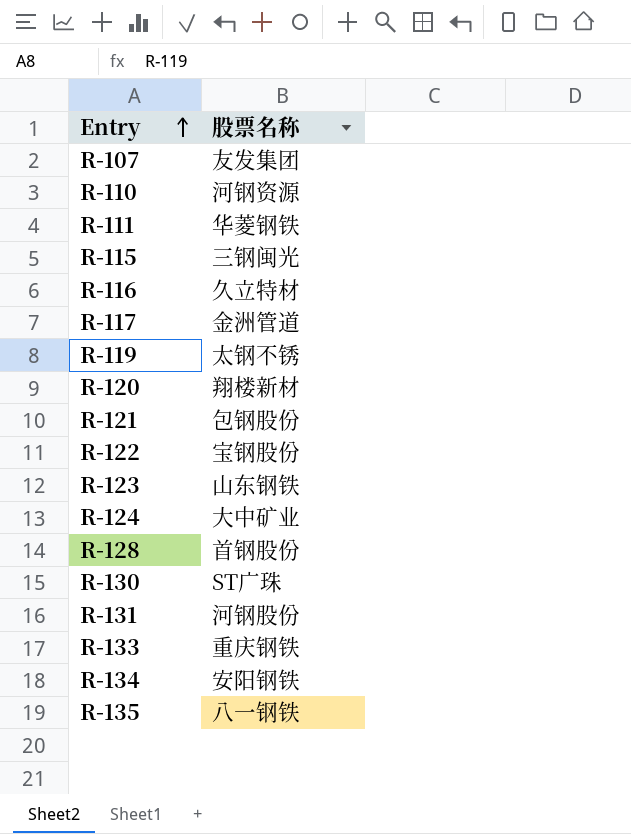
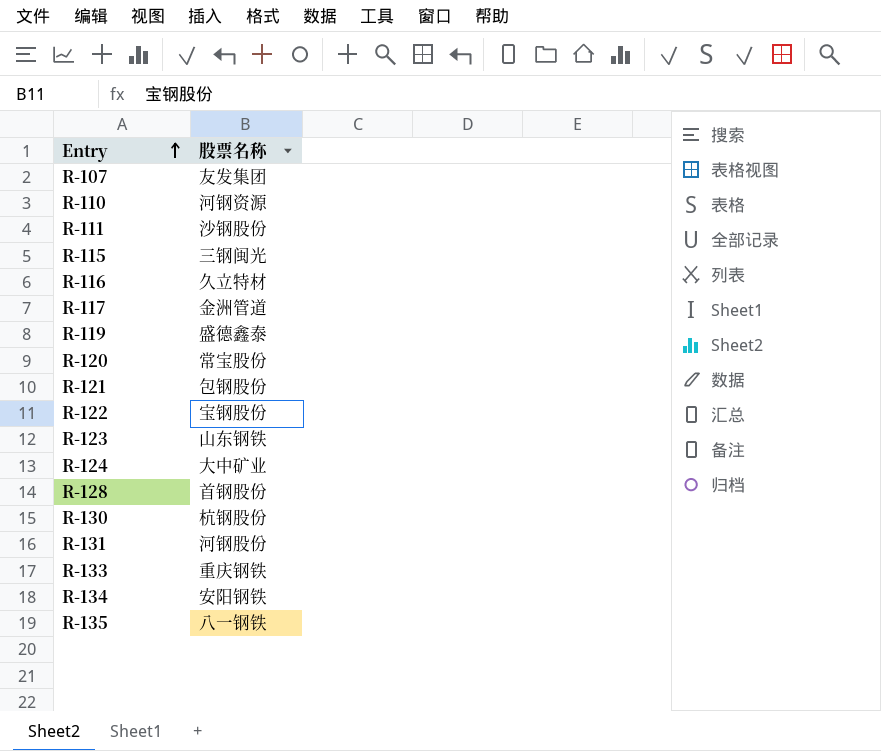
R-111 | 股票名称: 华菱钢铁 -> 沙钢股份
R-119 | 股票名称: 太钢不锈 -> 盛德鑫泰
R-120 | 股票名称: 翔楼新材 -> 常宝股份
R-130 | 股票名称: ST广珠 -> 杭钢股份

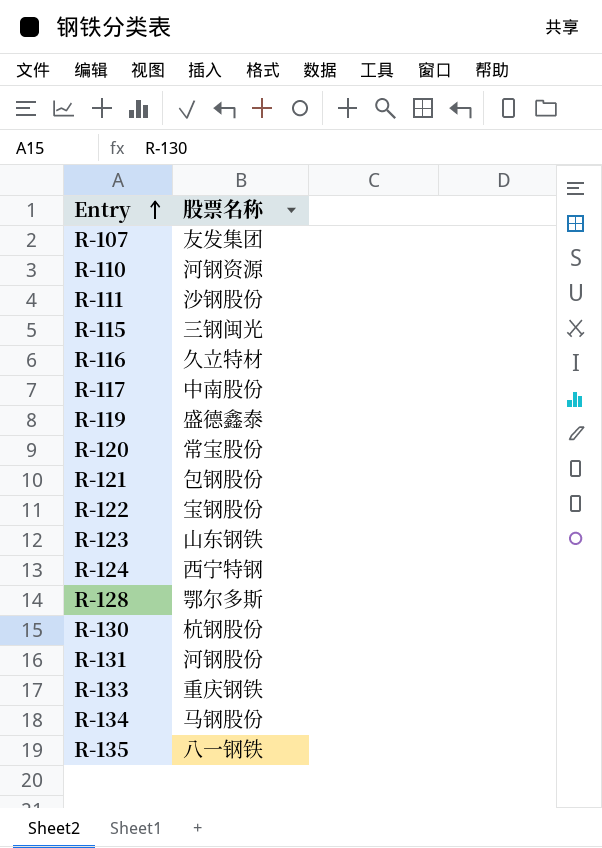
R-117 | 股票名称: 金洲管道 -> 中南股份
R-124 | 股票名称: 大中矿业 -> 西宁特钢
R-128 | 股票名称: 首钢股份 -> 鄂尔多斯
R-134 | 股票名称: 安阳钢铁 -> 马钢股份

